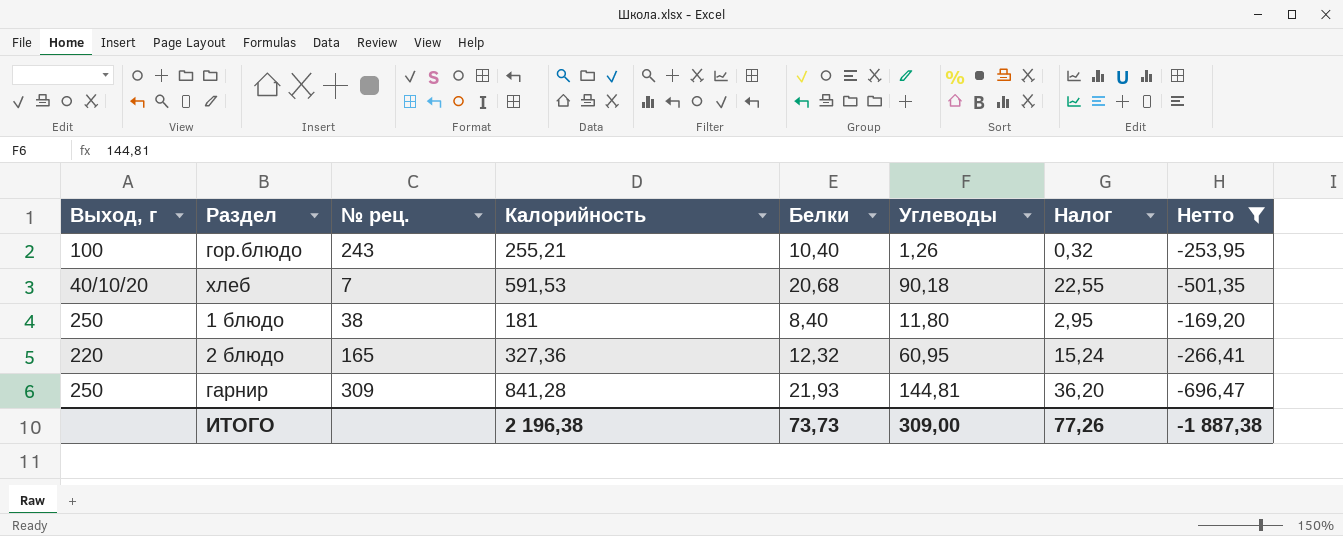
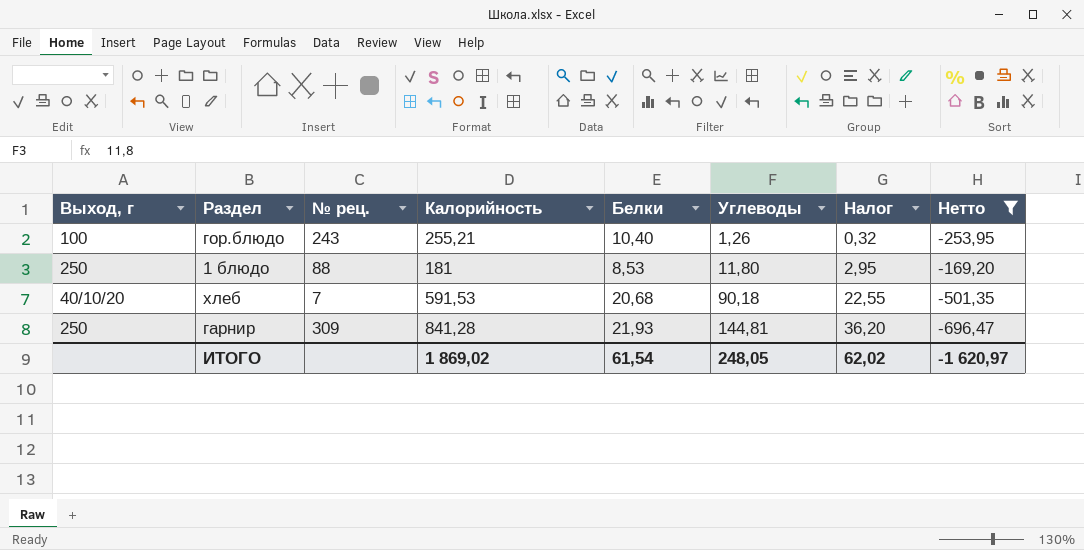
row order: none -> Углеводы ascending
row 2 блюдо: 220 | 165 | 327,36 | 12,32 | 60,95 | 15,24 | -266,41 -> none
1 блюдо | № рец.: 38 -> 88
1 блюдо | Белки: 8,40 -> 8,53
ИТОГО | Калорийность: 2 196,38 -> 1 869,02
ИТОГО | Белки: 73,73 -> 61,54
ИТОГО | Углеводы: 309,00 -> 248,05
ИТОГО | Налог: 77,26 -> 62,02
ИТОГО | Нетто: -1 887,38 -> -1 620,97

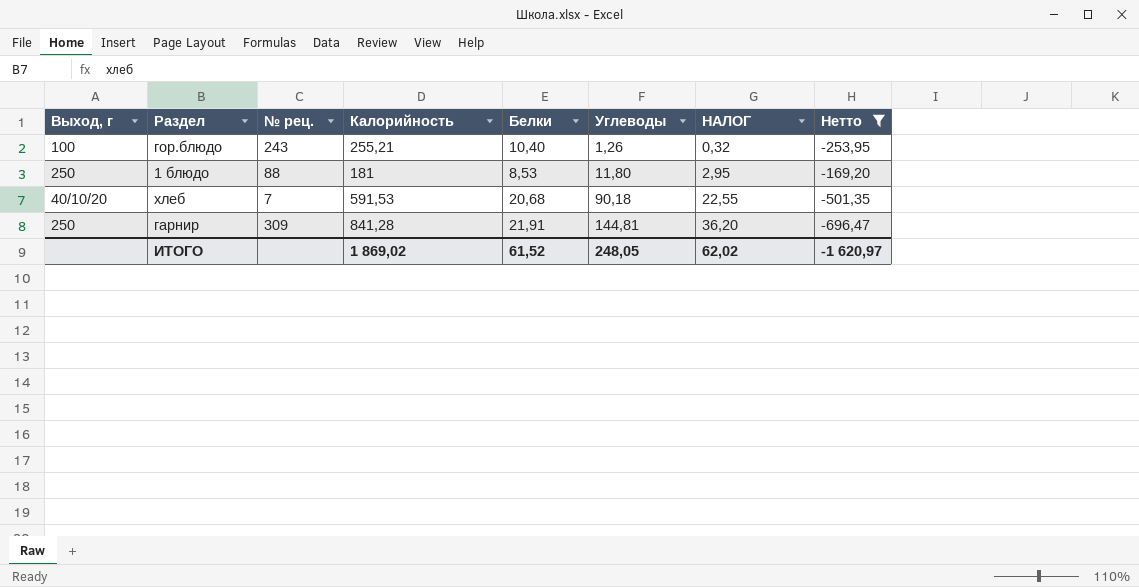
column name: Налог -> НАЛОГ
гарнир | Белки: 21,93 -> 21,91
ИТОГО | Белки: 61,54 -> 61,52

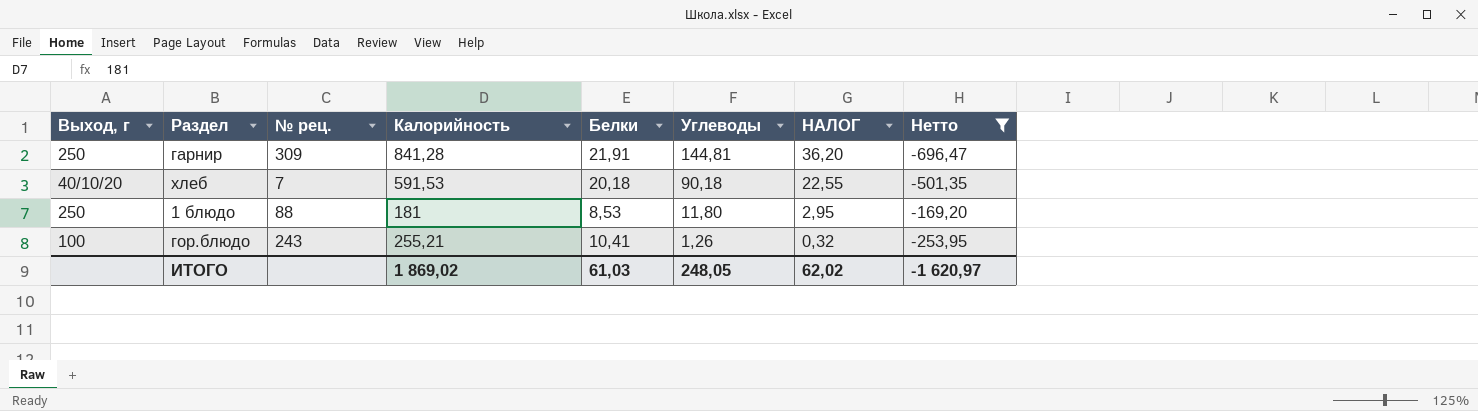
row order: Углеводы ascending -> Углеводы descending
хлеб | Белки: 20,68 -> 20,18
гор.блюдо | Белки: 10,40 -> 10,41
ИТОГО | Белки: 61,52 -> 61,03

